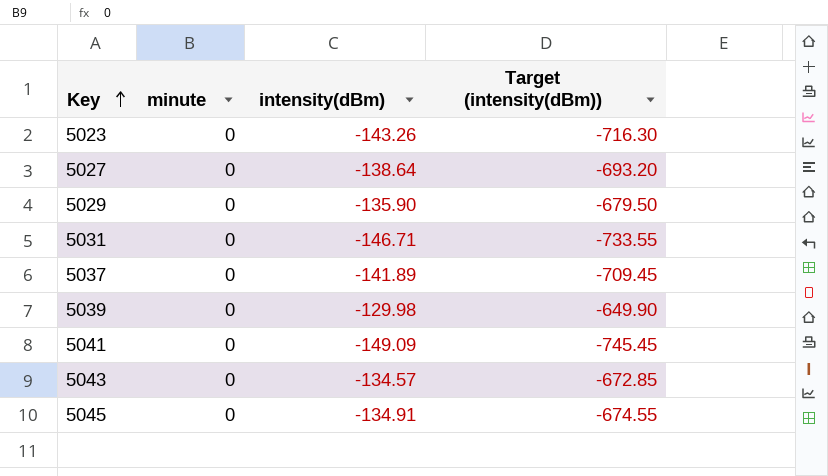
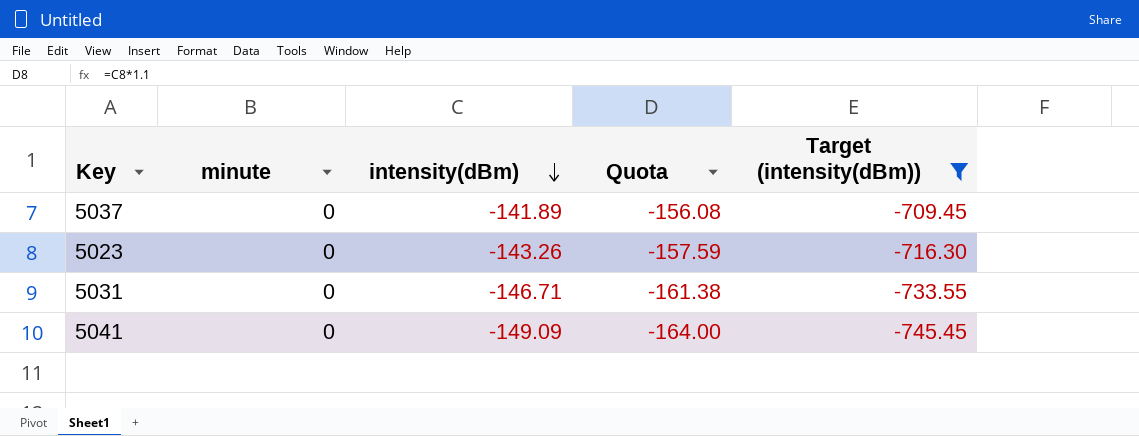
filter: none -> Target (intensity(dBm)) <= -709.45
row order: Key ascending -> intensity(dBm) descending
column Quota | formula: none -> [intensity(dBm)] * 1.1

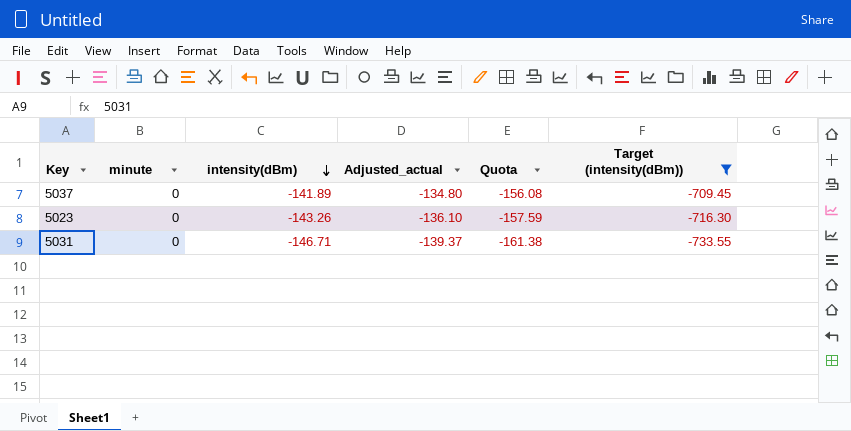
column Adjusted_actual | formula: none -> [intensity(dBm)] * 0.95
row 5041: 0 | -149.09 | -164.00 | -745.45 -> none

